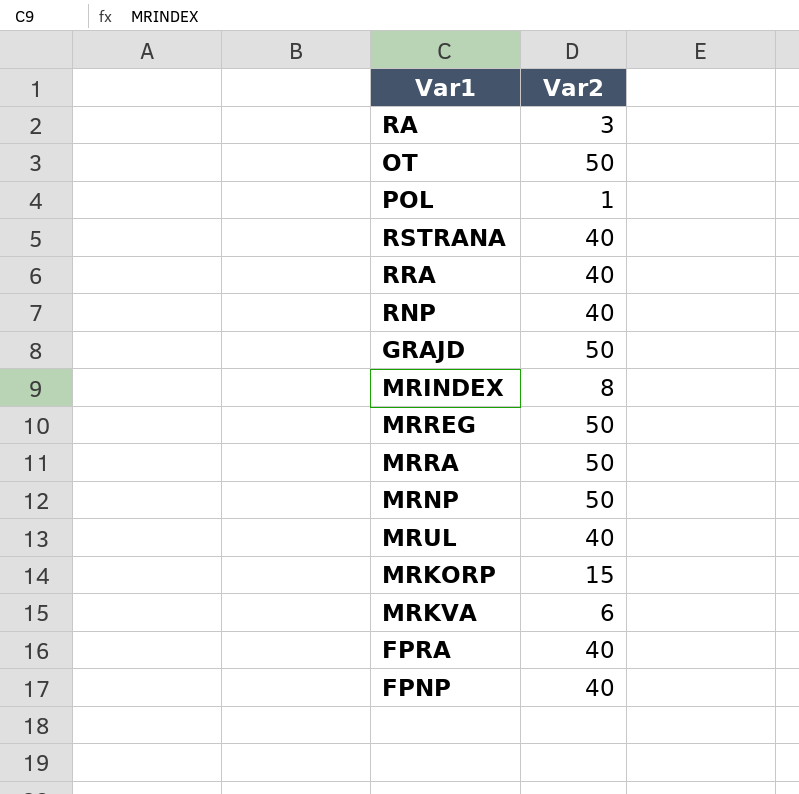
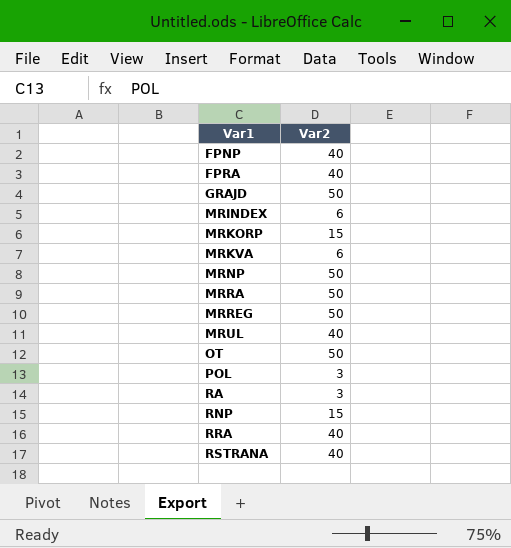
row order: none -> Var1 ascending
MRINDEX | Var2: 8 -> 6
POL | Var2: 1 -> 3
RNP | Var2: 40 -> 15

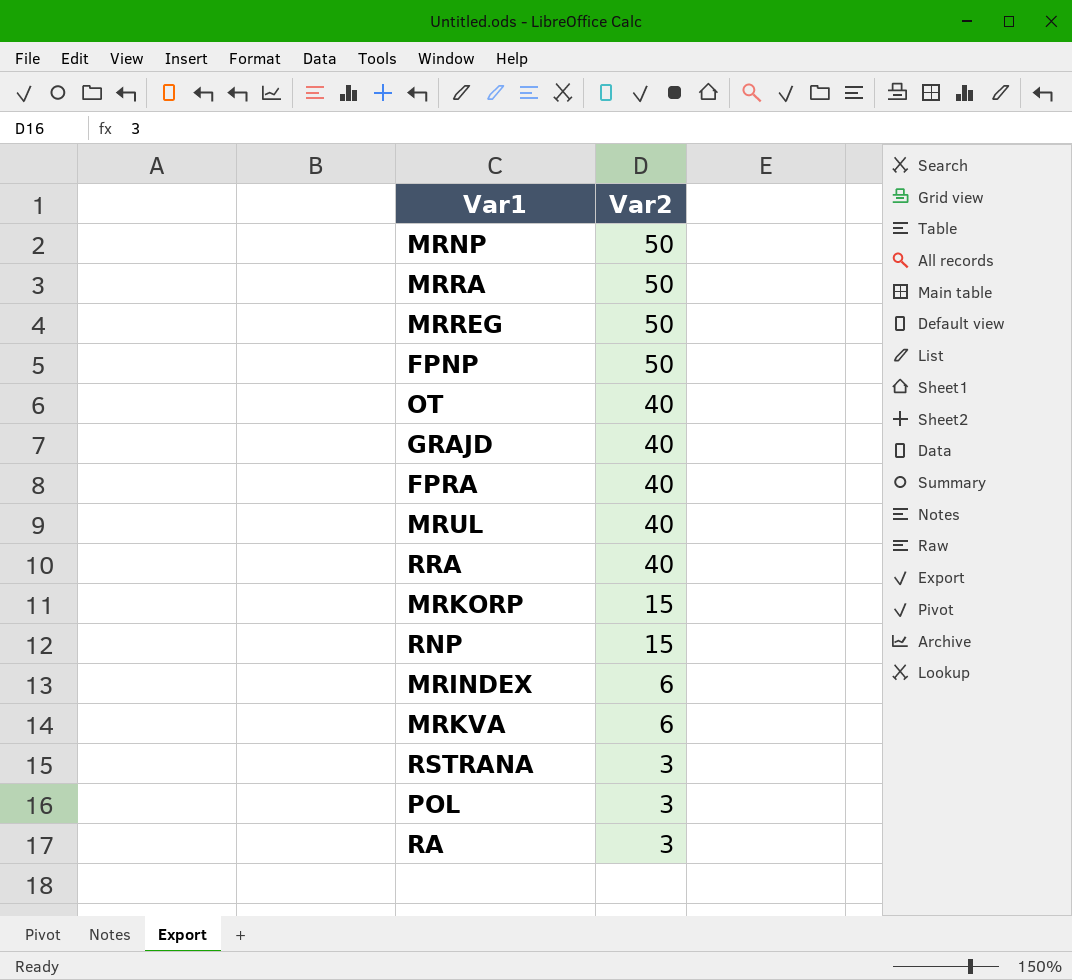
row order: Var1 ascending -> Var2 descending
FPNP | Var2: 40 -> 50
OT | Var2: 50 -> 40
GRAJD | Var2: 50 -> 40
RSTRANA | Var2: 40 -> 3

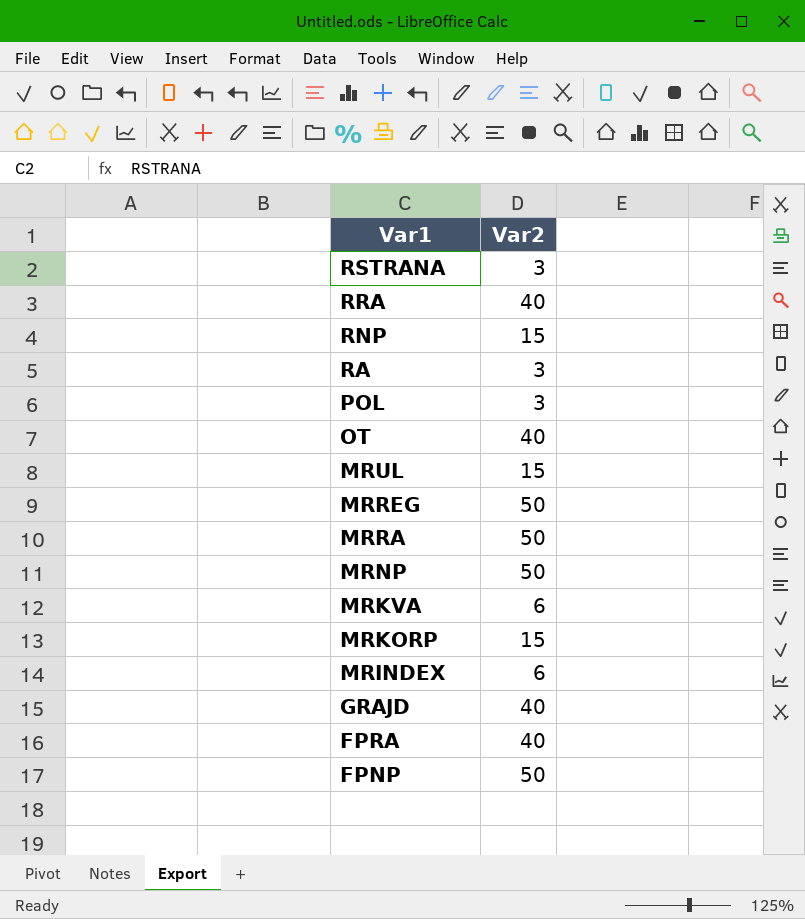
row order: Var2 descending -> Var1 descending
MRUL | Var2: 40 -> 15

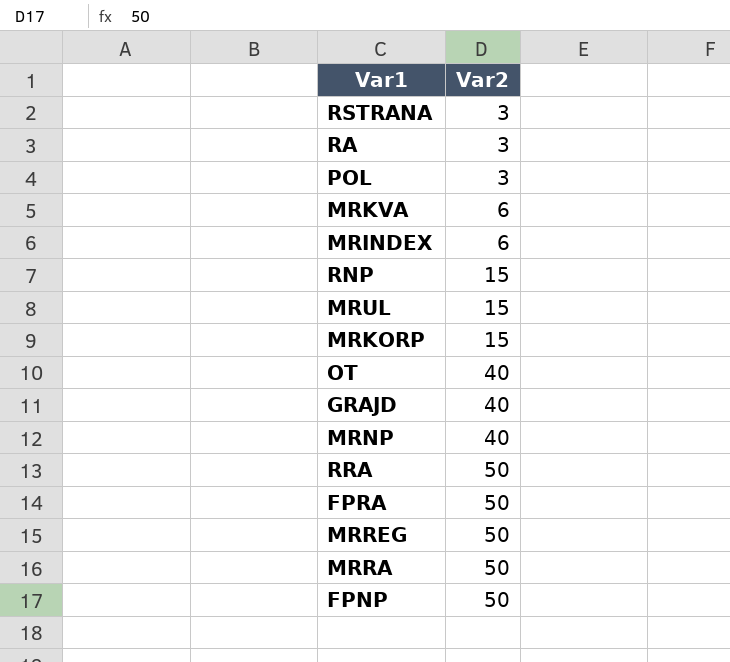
row order: Var1 descending -> Var2 ascending
MRNP | Var2: 50 -> 40
RRA | Var2: 40 -> 50
FPRA | Var2: 40 -> 50

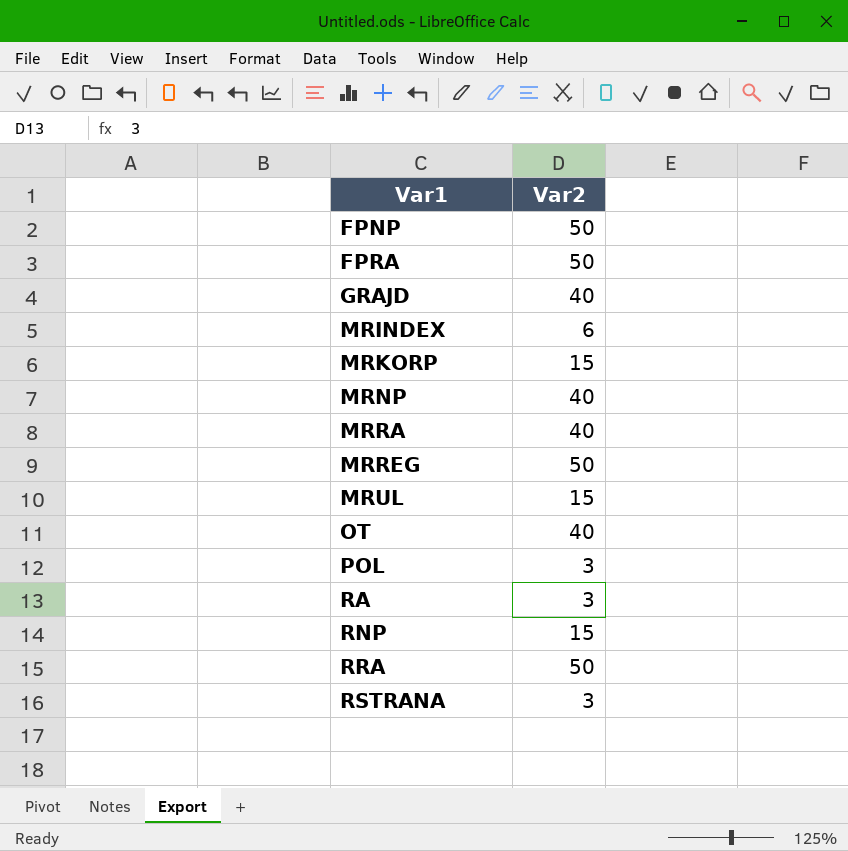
row order: Var2 ascending -> Var1 ascending
row MRKVA: 6 -> none
MRRA | Var2: 50 -> 40

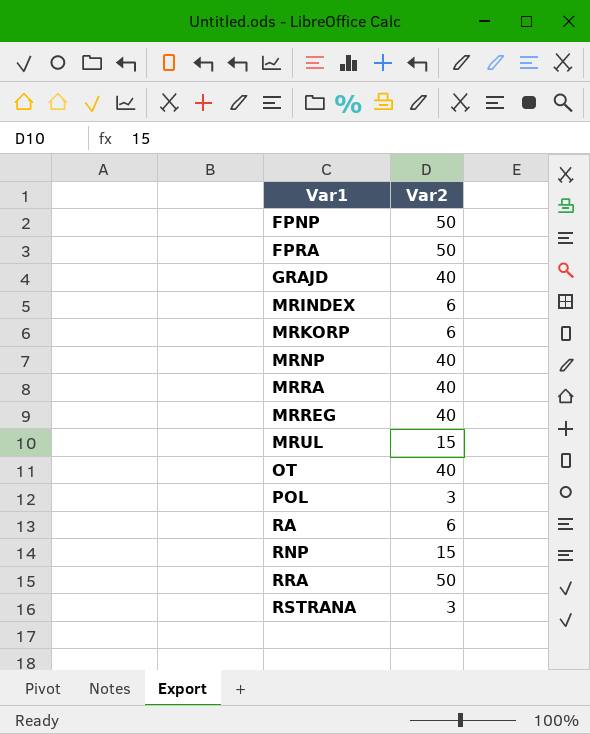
MRKORP | Var2: 15 -> 6
MRREG | Var2: 50 -> 40
RA | Var2: 3 -> 6

